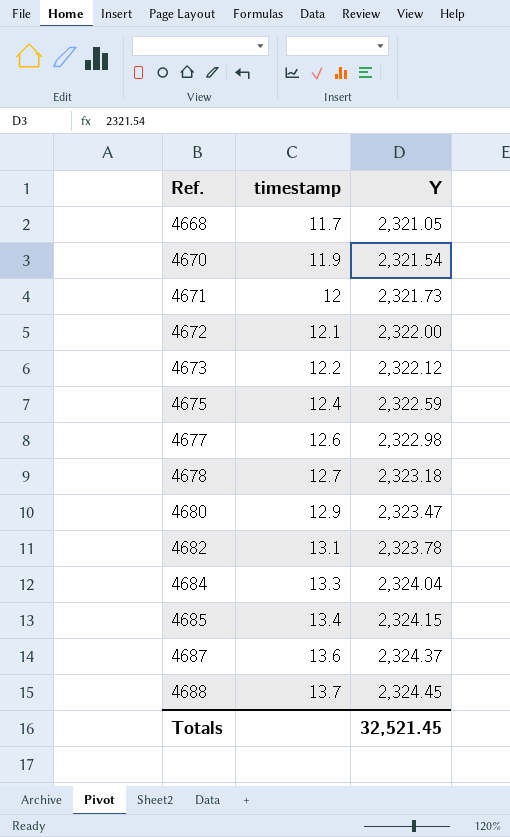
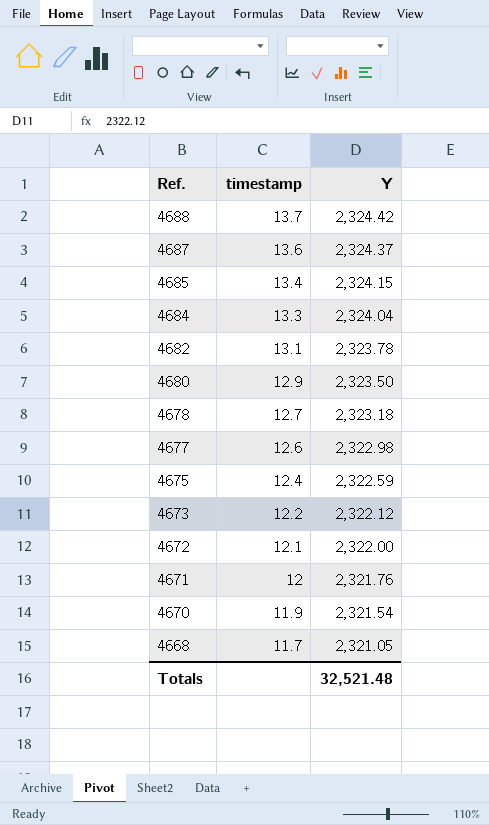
row order: Ref. ascending -> Ref. descending
4688 | Y: 2,324.45 -> 2,324.42
4680 | Y: 2,323.47 -> 2,323.50
4671 | Y: 2,321.73 -> 2,321.76
Totals | Y: 32,521.45 -> 32,521.48

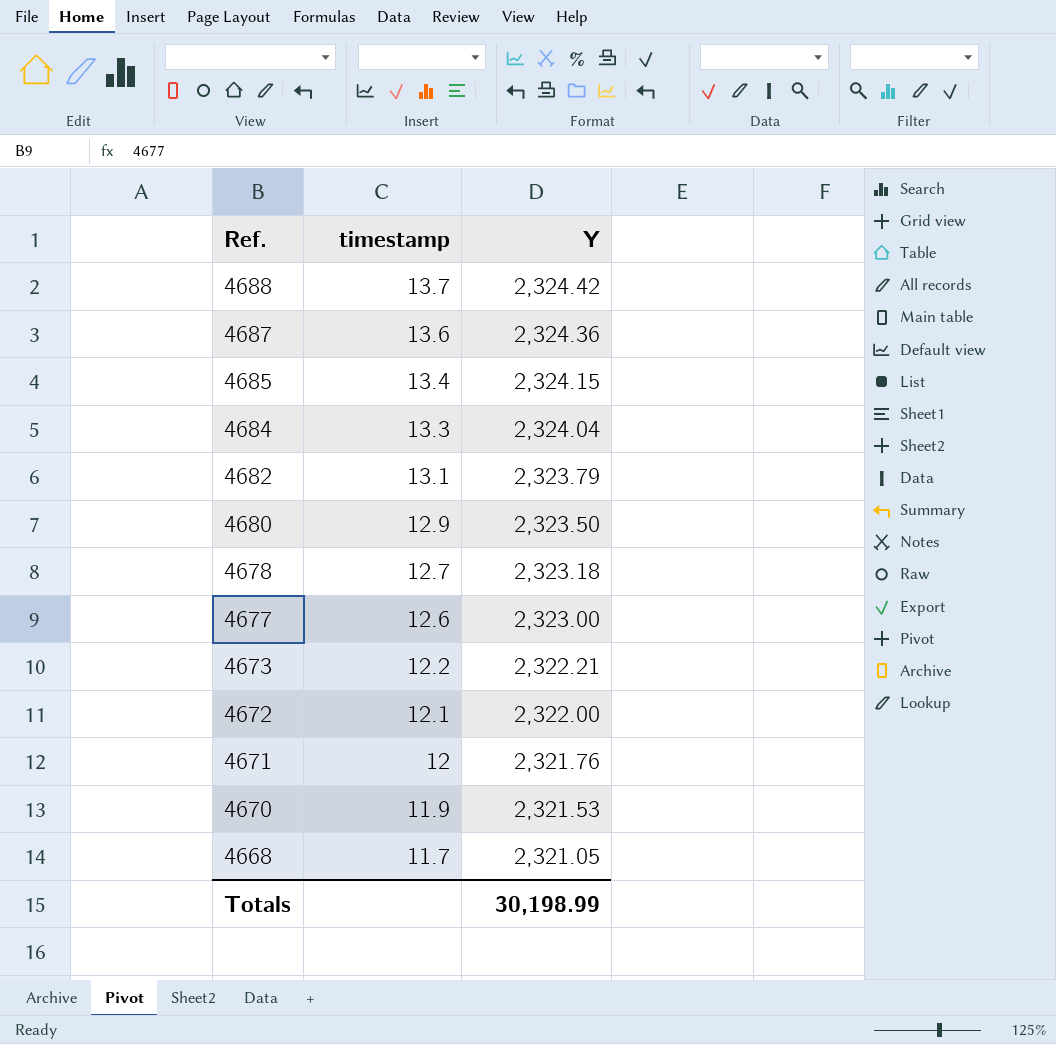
row 4675: 12.4 | 2,322.59 -> none
4687 | Y: 2,324.37 -> 2,324.36
4682 | Y: 2,323.78 -> 2,323.79
4677 | Y: 2,322.98 -> 2,323.00
4673 | Y: 2,322.12 -> 2,322.21
4670 | Y: 2,321.54 -> 2,321.53
Totals | Y: 32,521.48 -> 30,198.99

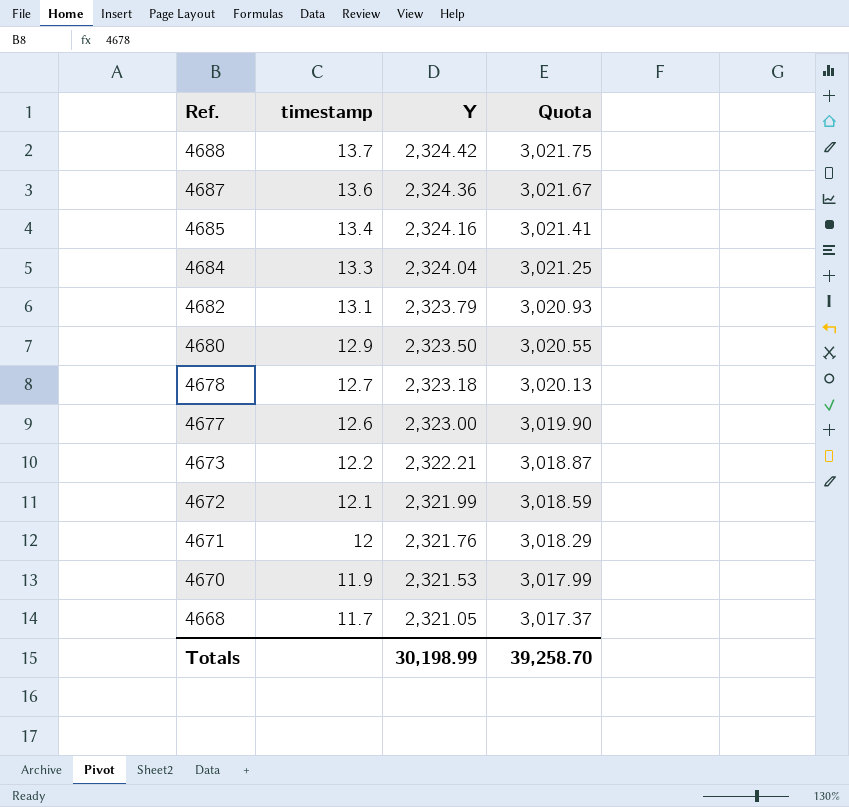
column Quota | formula: none -> [Y] * 1.3
4685 | Y: 2,324.15 -> 2,324.16
4672 | Y: 2,322.00 -> 2,321.99

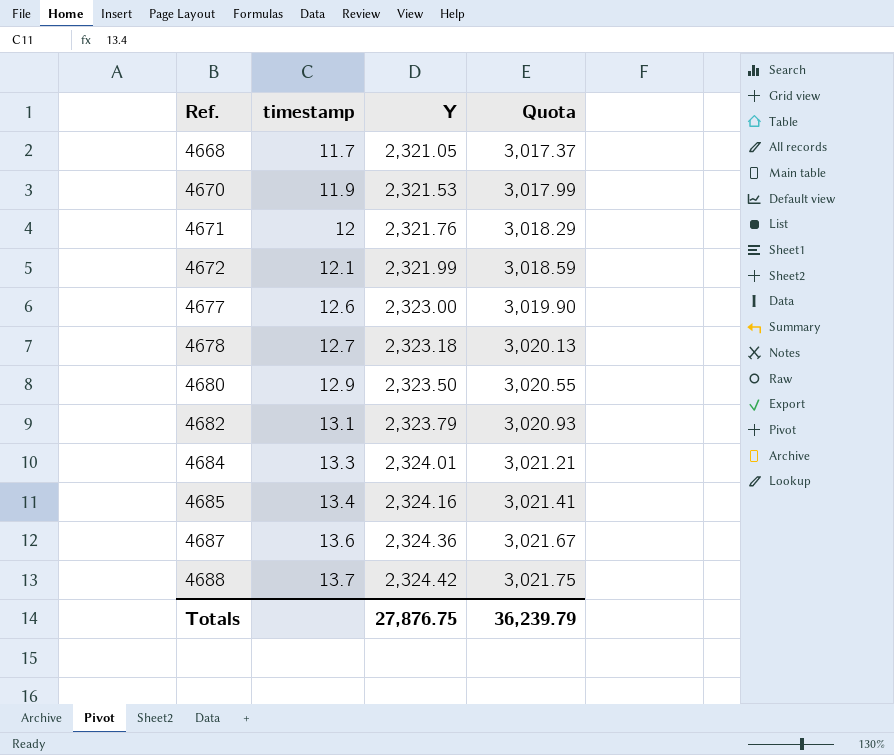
row order: Ref. descending -> Ref. ascending
row 4673: 12.2 | 2,322.21 | 3,018.87 -> none
4684 | Y: 2,324.04 -> 2,324.01
4684 | Quota: 3,021.25 -> 3,021.21
Totals | Y: 30,198.99 -> 27,876.75
Totals | Quota: 39,258.70 -> 36,239.79

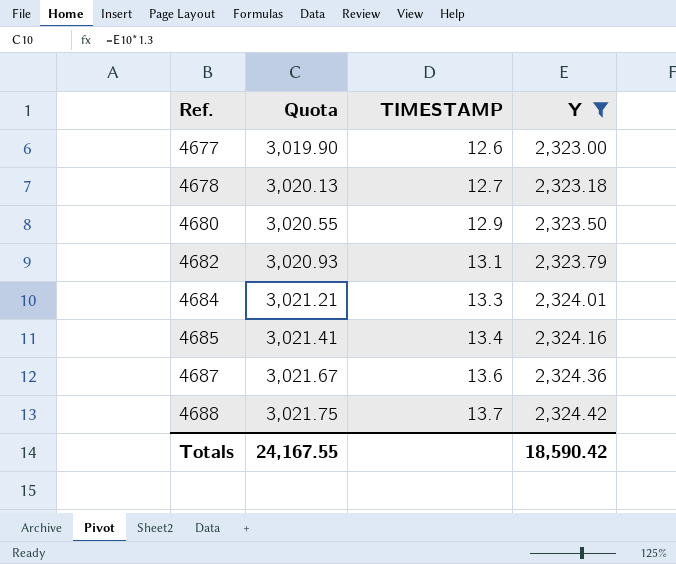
filter: none -> Y >= 2,323.00
column Quota | position: 4 -> 2
column name: timestamp -> TIMESTAMP
Totals | Quota: 36,239.79 -> 24,167.55
Totals | Y: 27,876.75 -> 18,590.42

